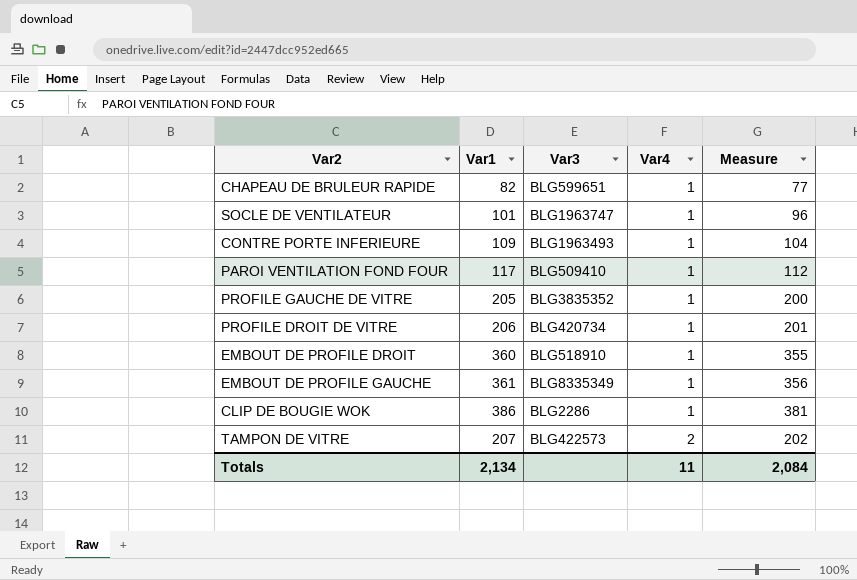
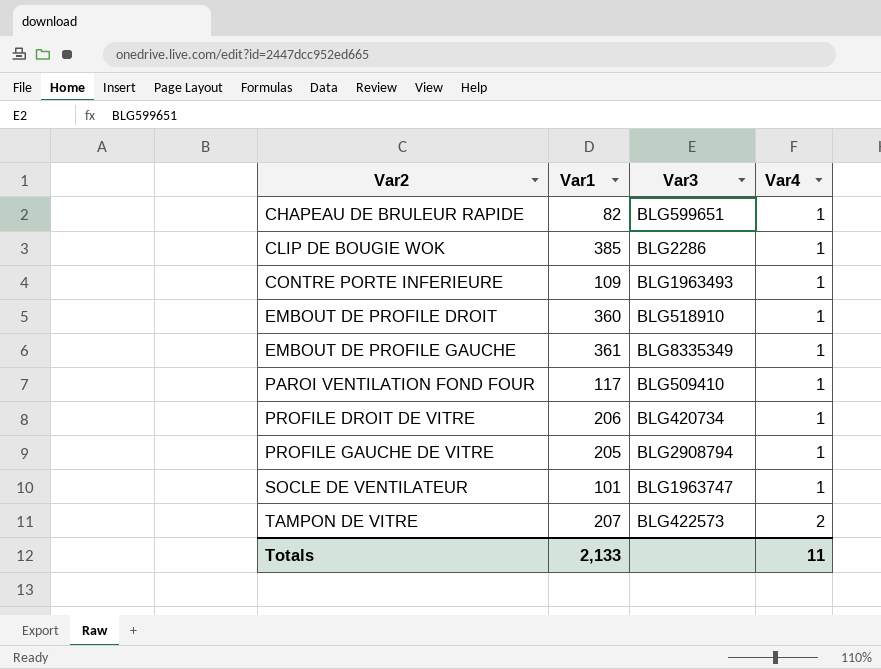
row order: Var4 ascending -> Var2 ascending
column Measure | formula: [Var1] - 5 -> none
CLIP DE BOUGIE WOK | Var1: 386 -> 385
PROFILE GAUCHE DE VITRE | Var3: BLG3835352 -> BLG2908794
Totals | Var1: 2,134 -> 2,133

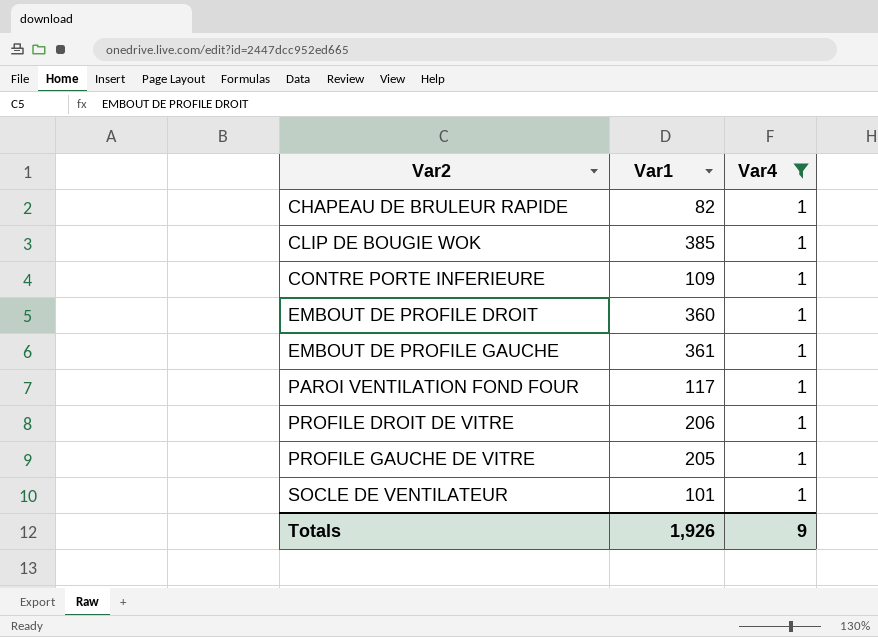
filter: none -> Var4 = 1
column Var3 | position: 3 -> none
Totals | Var1: 2,133 -> 1,926
Totals | Var4: 11 -> 9

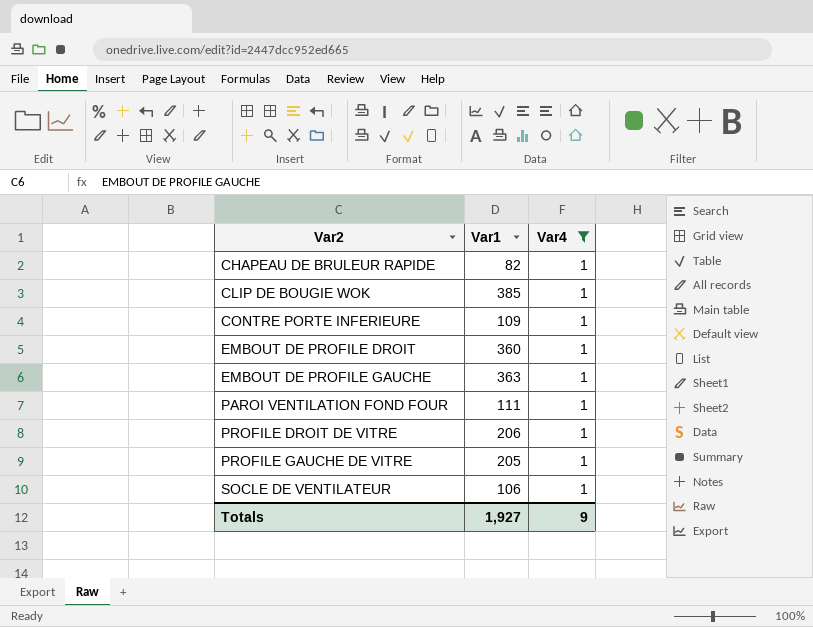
EMBOUT DE PROFILE GAUCHE | Var1: 361 -> 363
PAROI VENTILATION FOND FOUR | Var1: 117 -> 111
SOCLE DE VENTILATEUR | Var1: 101 -> 106
Totals | Var1: 1,926 -> 1,927

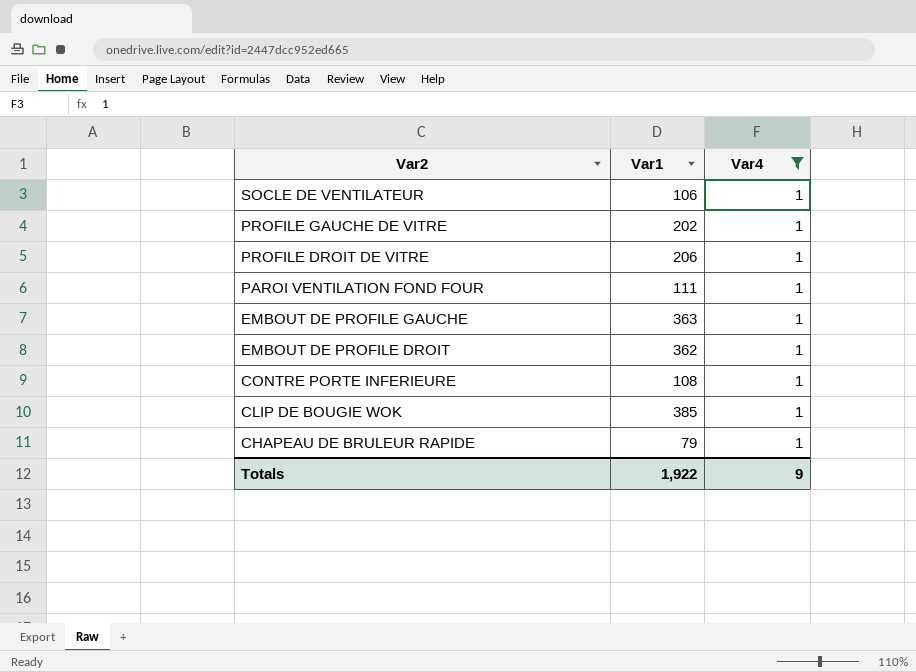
row order: Var2 ascending -> Var2 descending
PROFILE GAUCHE DE VITRE | Var1: 205 -> 202
EMBOUT DE PROFILE DROIT | Var1: 360 -> 362
CONTRE PORTE INFERIEURE | Var1: 109 -> 108
CHAPEAU DE BRULEUR RAPIDE | Var1: 82 -> 79
Totals | Var1: 1,927 -> 1,922

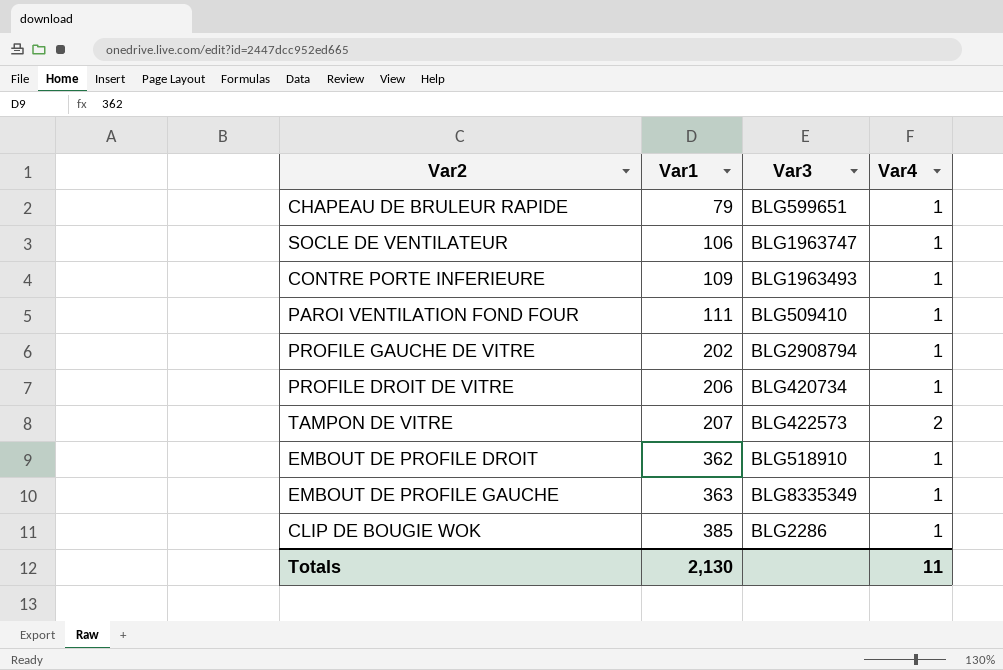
filter: Var4 = 1 -> none
row order: Var2 descending -> Var1 ascending
column Var3 | position: none -> 3
CONTRE PORTE INFERIEURE | Var1: 108 -> 109
Totals | Var1: 1,922 -> 2,130
Totals | Var4: 9 -> 11

